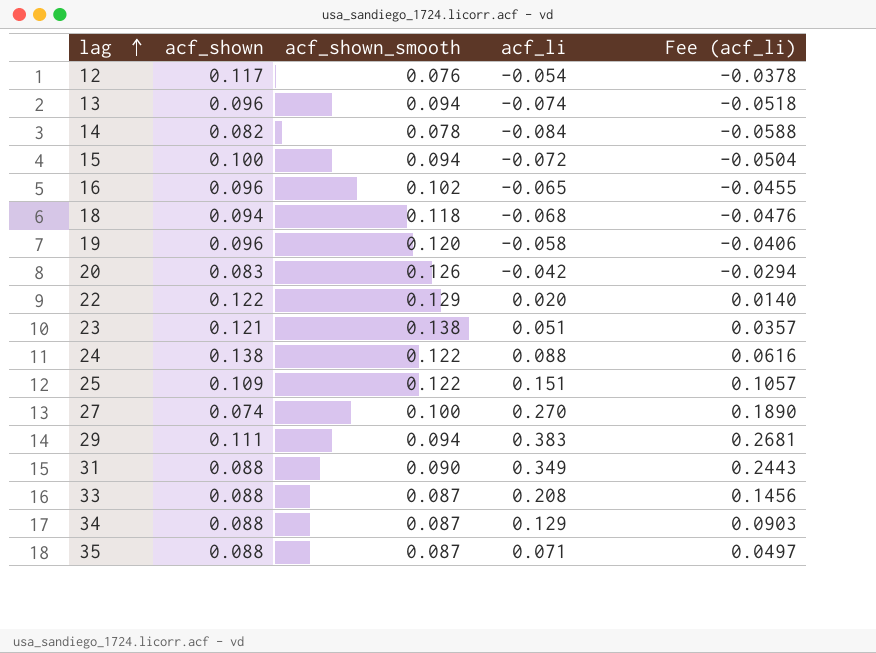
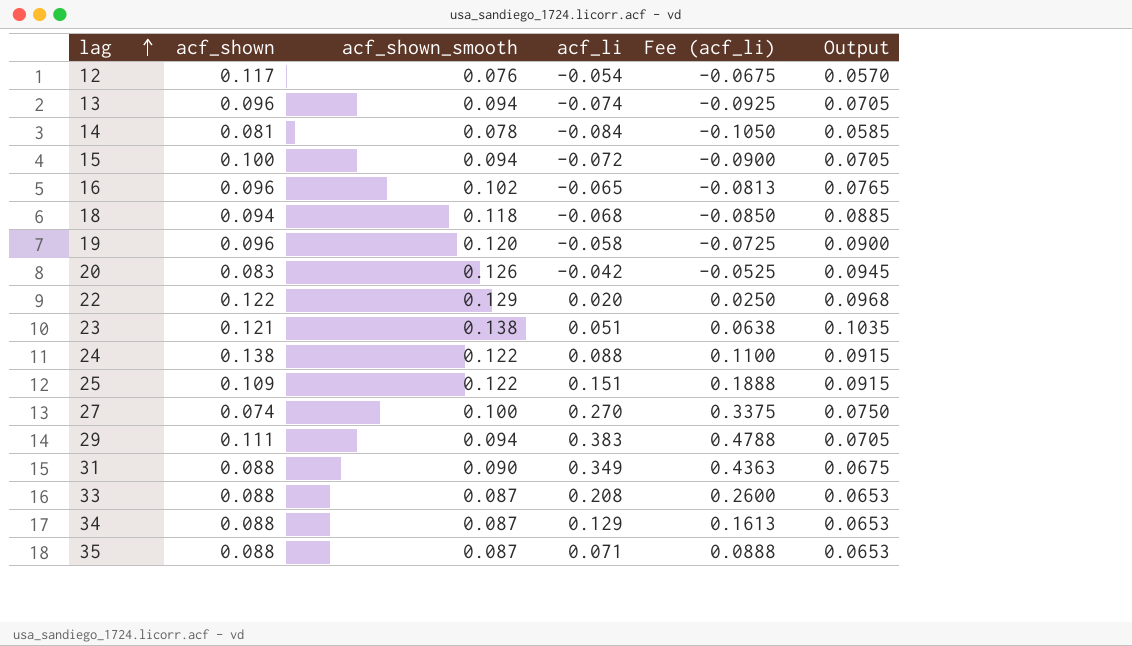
column Fee (acf_li) | formula: [acf_li] * 0.7 -> [acf_li] * 1.25
column Output | formula: none -> [acf_shown_smooth] * 0.75
14 | acf_shown: 0.082 -> 0.081

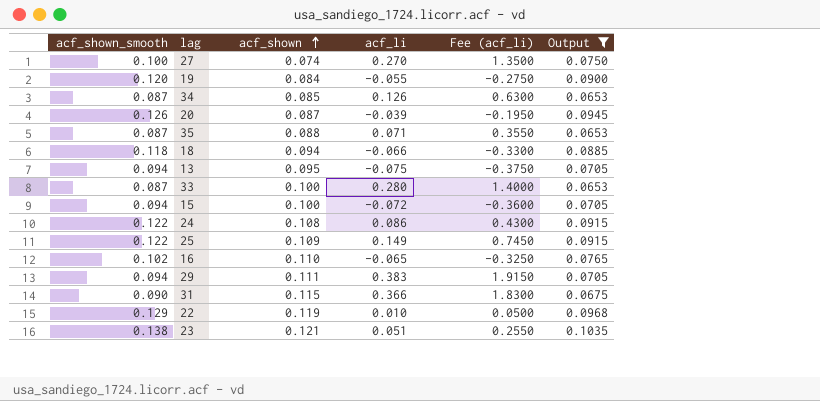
filter: none -> Output >= 0.0653
row order: lag ascending -> acf_shown ascending
column acf_shown_smooth | position: 3 -> 1
column Fee (acf_li) | formula: [acf_li] * 1.25 -> [acf_li] * 5
19 | acf_shown: 0.096 -> 0.084
19 | acf_li: -0.058 -> -0.055
34 | acf_shown: 0.088 -> 0.085
34 | acf_li: 0.129 -> 0.126
20 | acf_shown: 0.083 -> 0.087
20 | acf_li: -0.042 -> -0.039
18 | acf_li: -0.068 -> -0.066
13 | acf_shown: 0.096 -> 0.095
13 | acf_li: -0.074 -> -0.075
33 | acf_shown: 0.088 -> 0.100
33 | acf_li: 0.208 -> 0.280
24 | acf_shown: 0.138 -> 0.108
24 | acf_li: 0.088 -> 0.086
25 | acf_li: 0.151 -> 0.149
16 | acf_shown: 0.096 -> 0.110
31 | acf_shown: 0.088 -> 0.115
31 | acf_li: 0.349 -> 0.366
22 | acf_shown: 0.122 -> 0.119
22 | acf_li: 0.020 -> 0.010

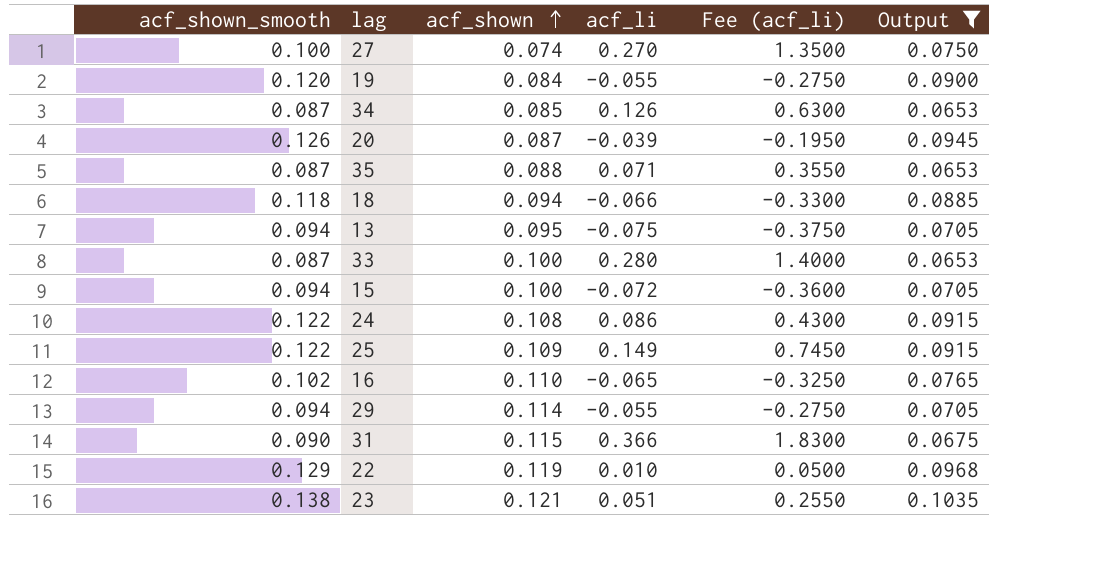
29 | acf_shown: 0.111 -> 0.114
29 | acf_li: 0.383 -> -0.055
29 | Fee (acf_li): 1.9150 -> -0.2750

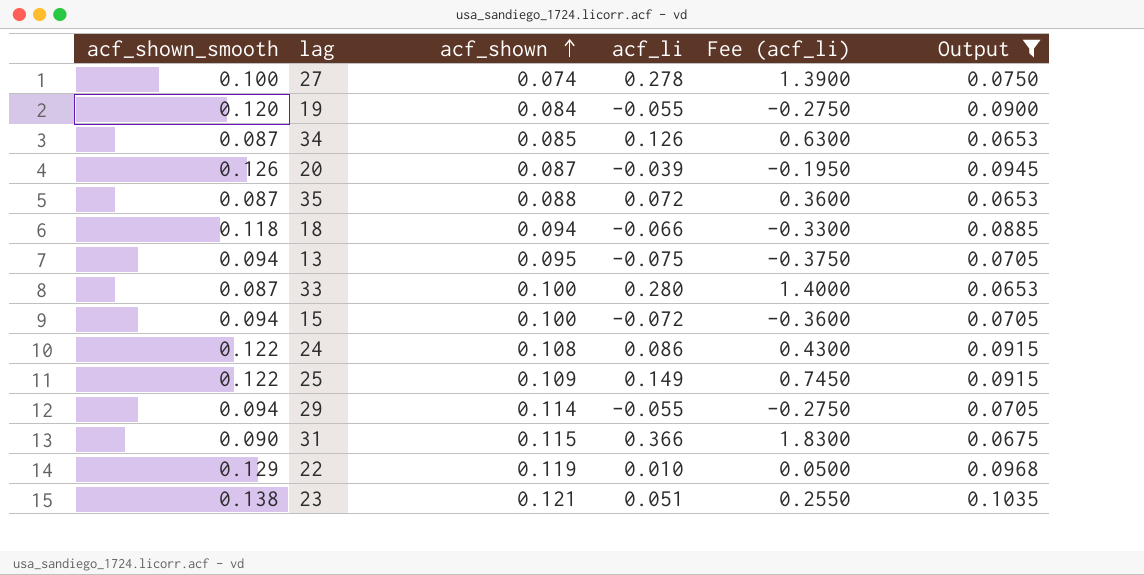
row 16: 0.102 | 0.110 | -0.065 | -0.3250 | 0.0765 -> none
27 | acf_li: 0.270 -> 0.278
27 | Fee (acf_li): 1.3500 -> 1.3900
35 | acf_li: 0.071 -> 0.072
35 | Fee (acf_li): 0.3550 -> 0.3600

